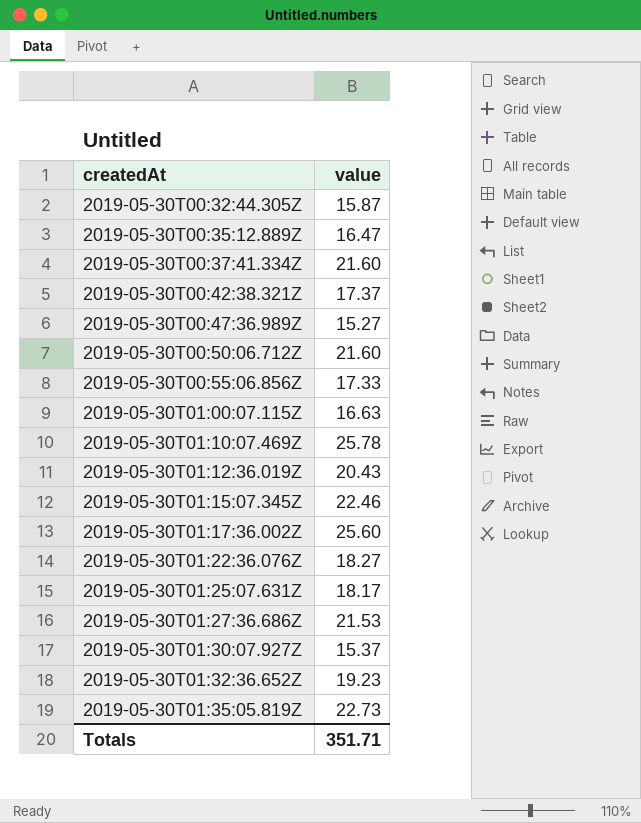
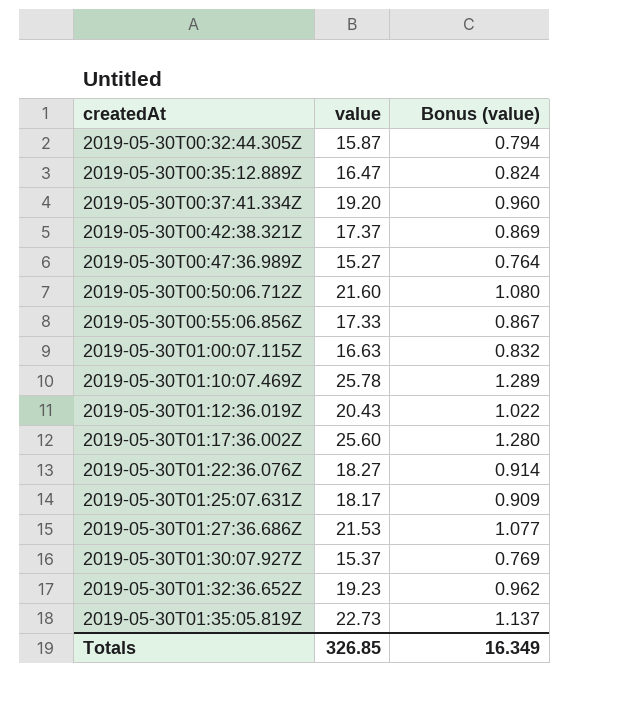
column Bonus (value) | formula: none -> [value] * 0.05
row 2019-05-30T01:15:07.345Z: 22.46 -> none
2019-05-30T00:37:41.334Z | value: 21.60 -> 19.20
Totals | value: 351.71 -> 326.85

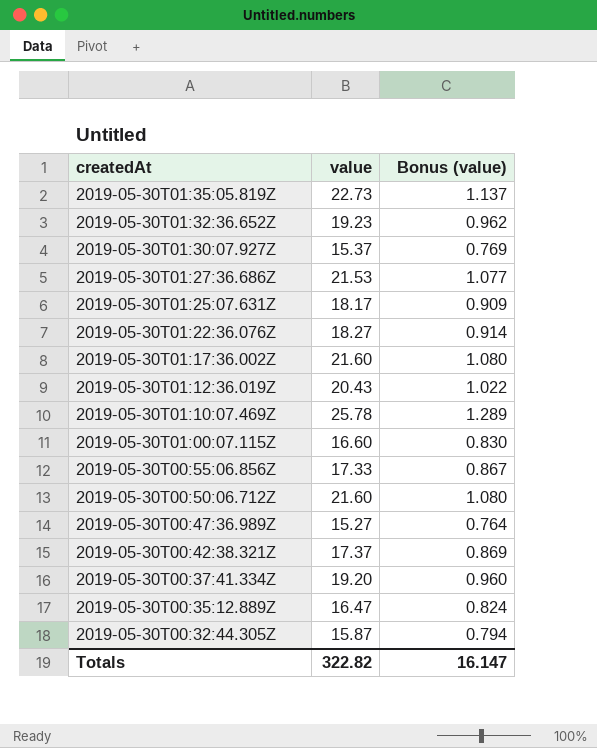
row order: createdAt ascending -> createdAt descending
2019-05-30T01:17:36.002Z | value: 25.60 -> 21.60
2019-05-30T01:17:36.002Z | Bonus (value): 1.280 -> 1.080
2019-05-30T01:00:07.115Z | value: 16.63 -> 16.60
2019-05-30T01:00:07.115Z | Bonus (value): 0.832 -> 0.830
Totals | value: 326.85 -> 322.82
Totals | Bonus (value): 16.349 -> 16.147

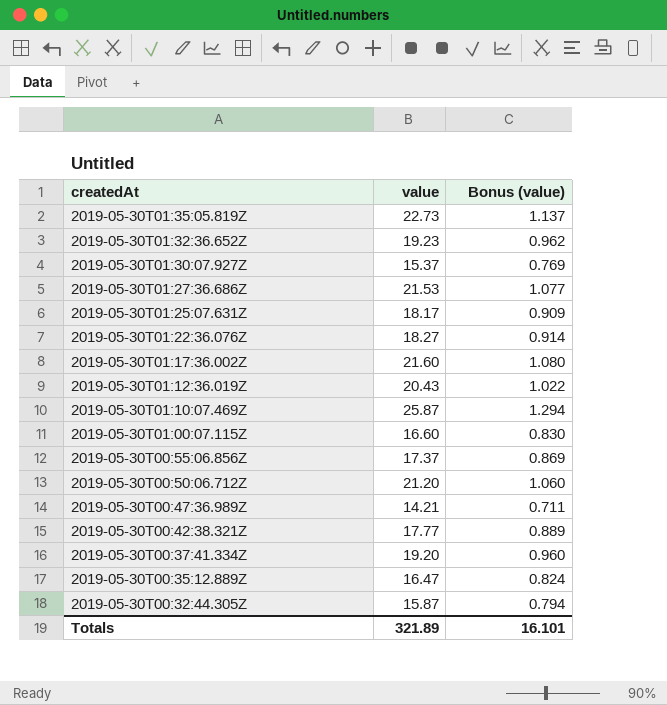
2019-05-30T01:10:07.469Z | value: 25.78 -> 25.87
2019-05-30T01:10:07.469Z | Bonus (value): 1.289 -> 1.294
2019-05-30T00:55:06.856Z | value: 17.33 -> 17.37
2019-05-30T00:55:06.856Z | Bonus (value): 0.867 -> 0.869
2019-05-30T00:50:06.712Z | value: 21.60 -> 21.20
2019-05-30T00:50:06.712Z | Bonus (value): 1.080 -> 1.060
2019-05-30T00:47:36.989Z | value: 15.27 -> 14.21
2019-05-30T00:47:36.989Z | Bonus (value): 0.764 -> 0.711
2019-05-30T00:42:38.321Z | value: 17.37 -> 17.77
2019-05-30T00:42:38.321Z | Bonus (value): 0.869 -> 0.889
Totals | value: 322.82 -> 321.89
Totals | Bonus (value): 16.147 -> 16.101

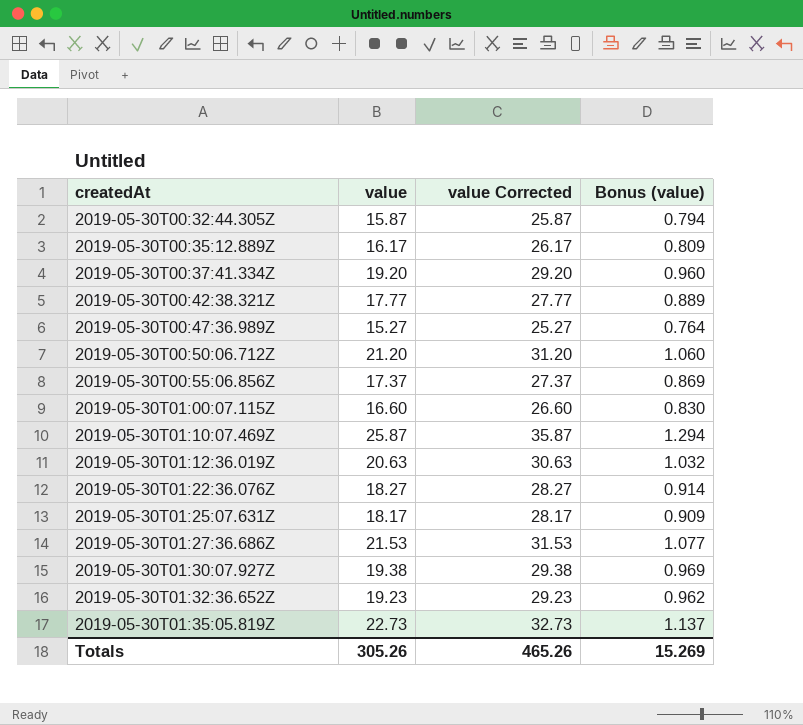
row order: createdAt descending -> createdAt ascending
column value Corrected | formula: none -> [value] + 10
row 2019-05-30T01:17:36.002Z: 21.60 | 1.080 -> none
2019-05-30T00:35:12.889Z | value: 16.47 -> 16.17
2019-05-30T00:35:12.889Z | Bonus (value): 0.824 -> 0.809
2019-05-30T00:47:36.989Z | value: 14.21 -> 15.27
2019-05-30T00:47:36.989Z | Bonus (value): 0.711 -> 0.764
2019-05-30T01:12:36.019Z | value: 20.43 -> 20.63
2019-05-30T01:12:36.019Z | Bonus (value): 1.022 -> 1.032
2019-05-30T01:30:07.927Z | value: 15.37 -> 19.38
2019-05-30T01:30:07.927Z | Bonus (value): 0.769 -> 0.969
Totals | value: 321.89 -> 305.26
Totals | Bonus (value): 16.101 -> 15.269

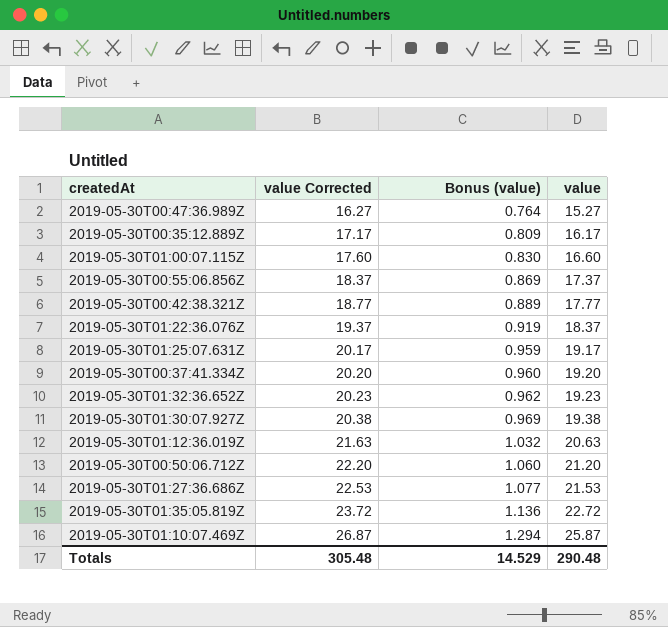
row order: createdAt ascending -> value Corrected ascending
column value Corrected | formula: [value] + 10 -> [value] + 1
column value | position: 2 -> 4
row 2019-05-30T00:32:44.305Z: 15.87 | 25.87 | 0.794 -> none
2019-05-30T01:22:36.076Z | Bonus (value): 0.914 -> 0.919
2019-05-30T01:22:36.076Z | value: 18.27 -> 18.37
2019-05-30T01:25:07.631Z | Bonus (value): 0.909 -> 0.959
2019-05-30T01:25:07.631Z | value: 18.17 -> 19.17
2019-05-30T01:35:05.819Z | Bonus (value): 1.137 -> 1.136
2019-05-30T01:35:05.819Z | value: 22.73 -> 22.72
Totals | value Corrected: 465.26 -> 305.48
Totals | Bonus (value): 15.269 -> 14.529
Totals | value: 305.26 -> 290.48

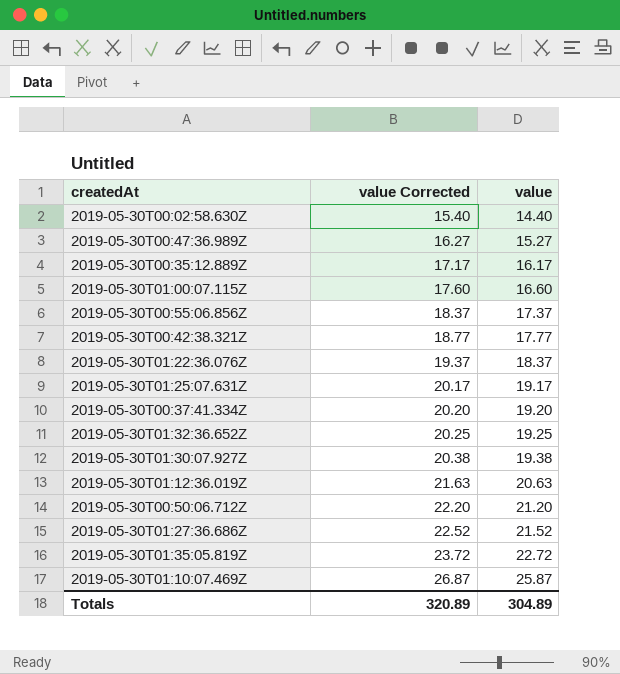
column Bonus (value) | formula: [value] * 0.05 -> none
row 2019-05-30T00:02:58.630Z: none -> 15.40 | 14.40
2019-05-30T01:32:36.652Z | value Corrected: 20.23 -> 20.25
2019-05-30T01:32:36.652Z | value: 19.23 -> 19.25
2019-05-30T01:27:36.686Z | value Corrected: 22.53 -> 22.52
2019-05-30T01:27:36.686Z | value: 21.53 -> 21.52
Totals | value Corrected: 305.48 -> 320.89
Totals | value: 290.48 -> 304.89

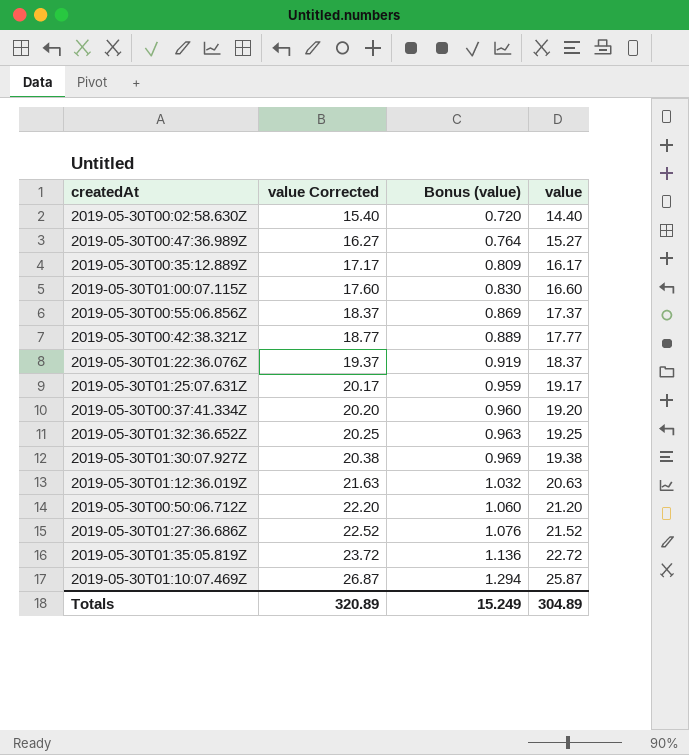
column Bonus (value) | formula: none -> [value] * 0.05

